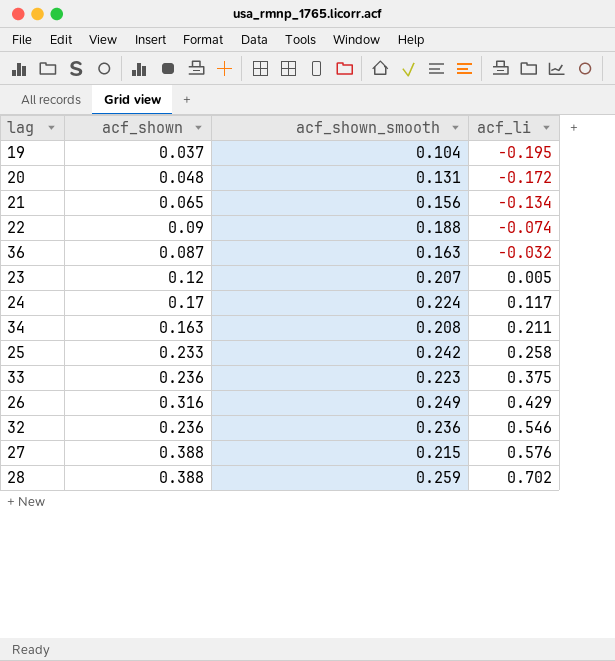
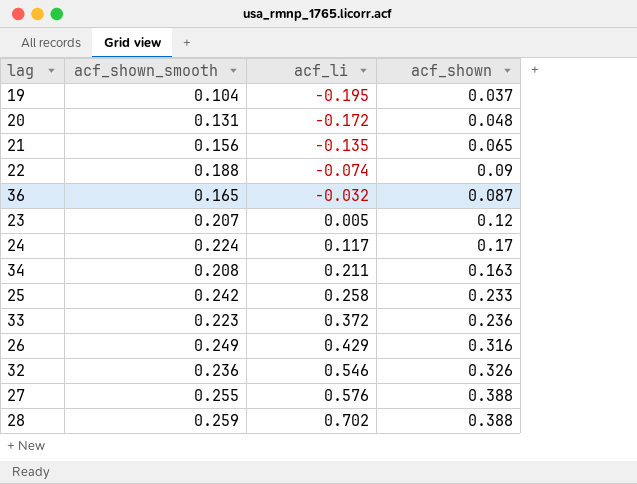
column acf_shown | position: 2 -> 4
21 | acf_li: -0.134 -> -0.135
36 | acf_shown_smooth: 0.163 -> 0.165
33 | acf_li: 0.375 -> 0.372
32 | acf_shown: 0.236 -> 0.326
27 | acf_shown_smooth: 0.215 -> 0.255

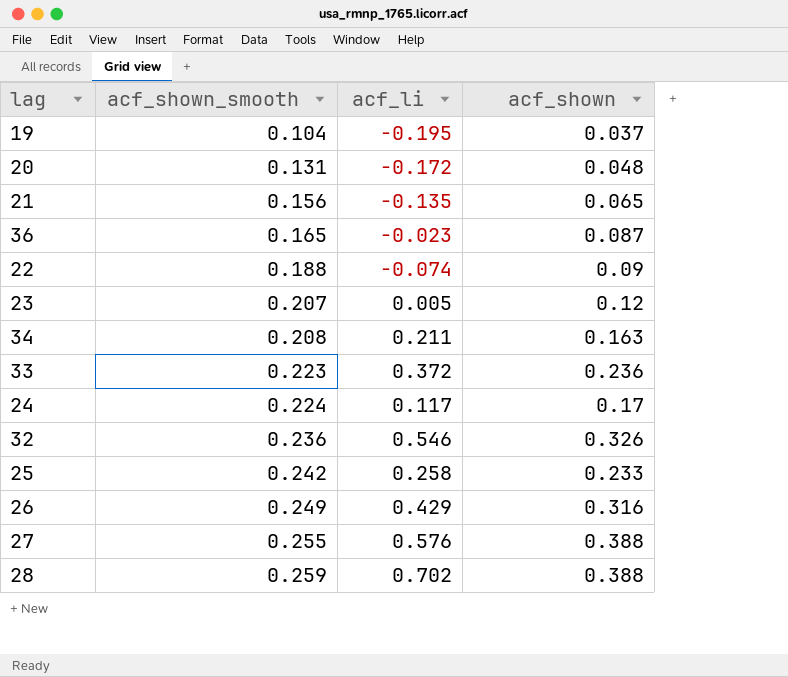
row order: acf_li ascending -> acf_shown_smooth ascending
36 | acf_li: -0.032 -> -0.023

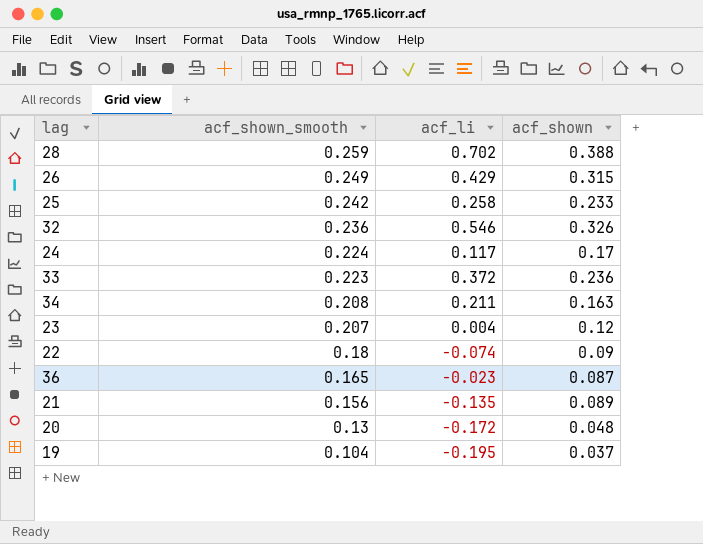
row order: acf_shown_smooth ascending -> acf_shown_smooth descending
row 27: 0.255 | 0.576 | 0.388 -> none
26 | acf_shown: 0.316 -> 0.315
23 | acf_li: 0.005 -> 0.004
22 | acf_shown_smooth: 0.188 -> 0.18
21 | acf_shown: 0.065 -> 0.089
20 | acf_shown_smooth: 0.131 -> 0.13

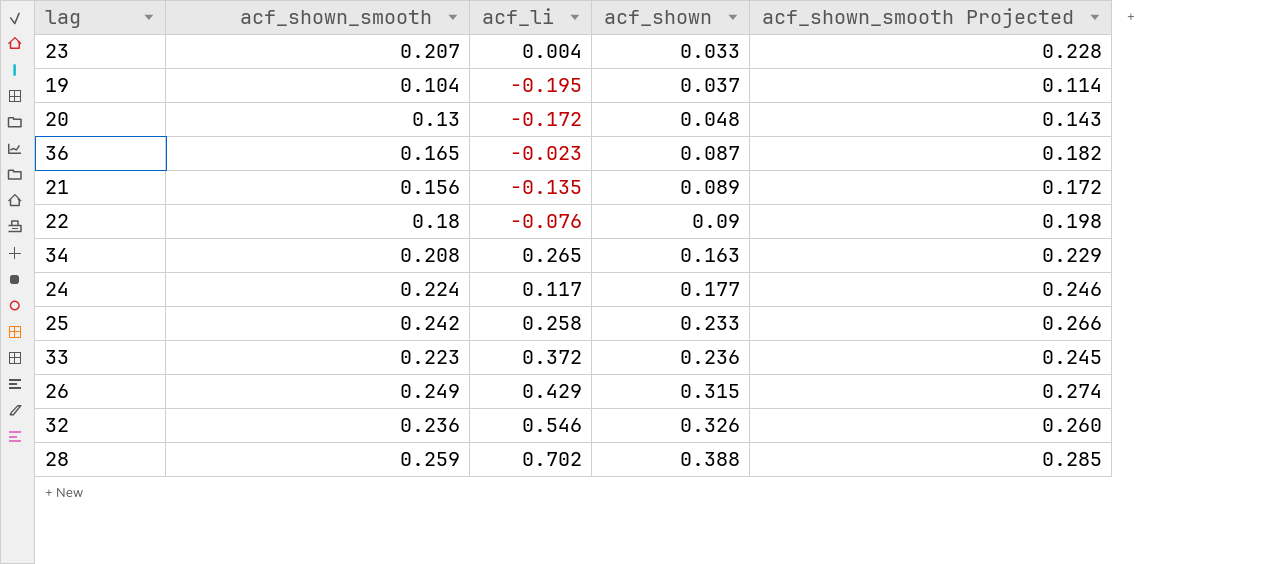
row order: acf_shown_smooth descending -> acf_shown ascending
column acf_shown_smooth Projected | formula: none -> [acf_shown_smooth] * 1.1
23 | acf_shown: 0.12 -> 0.033
22 | acf_li: -0.074 -> -0.076
34 | acf_li: 0.211 -> 0.265
24 | acf_shown: 0.17 -> 0.177

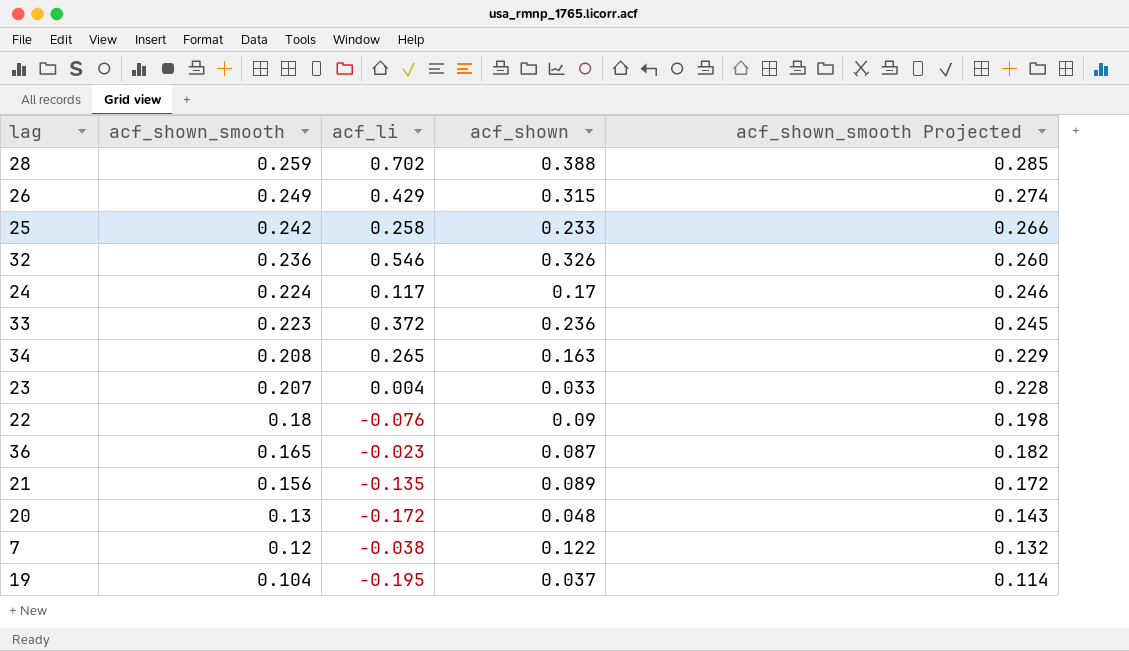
row order: acf_shown ascending -> acf_shown_smooth descending
24 | acf_shown: 0.177 -> 0.17
row 7: none -> 0.12 | -0.038 | 0.122 | 0.132

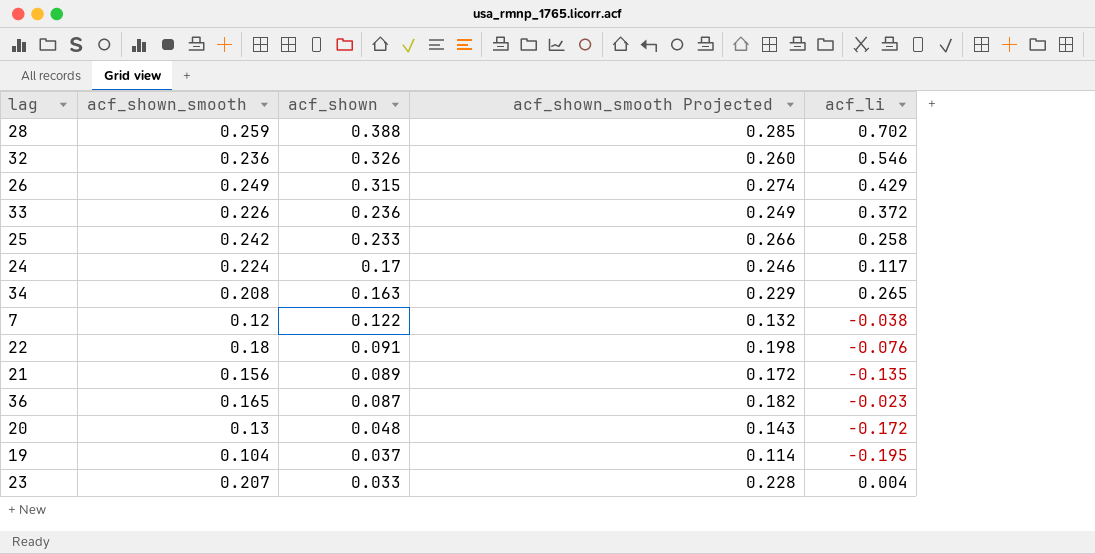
row order: acf_shown_smooth descending -> acf_shown descending
column acf_li | position: 3 -> 5
33 | acf_shown_smooth: 0.223 -> 0.226
33 | acf_shown_smooth Projected: 0.245 -> 0.249
22 | acf_shown: 0.09 -> 0.091

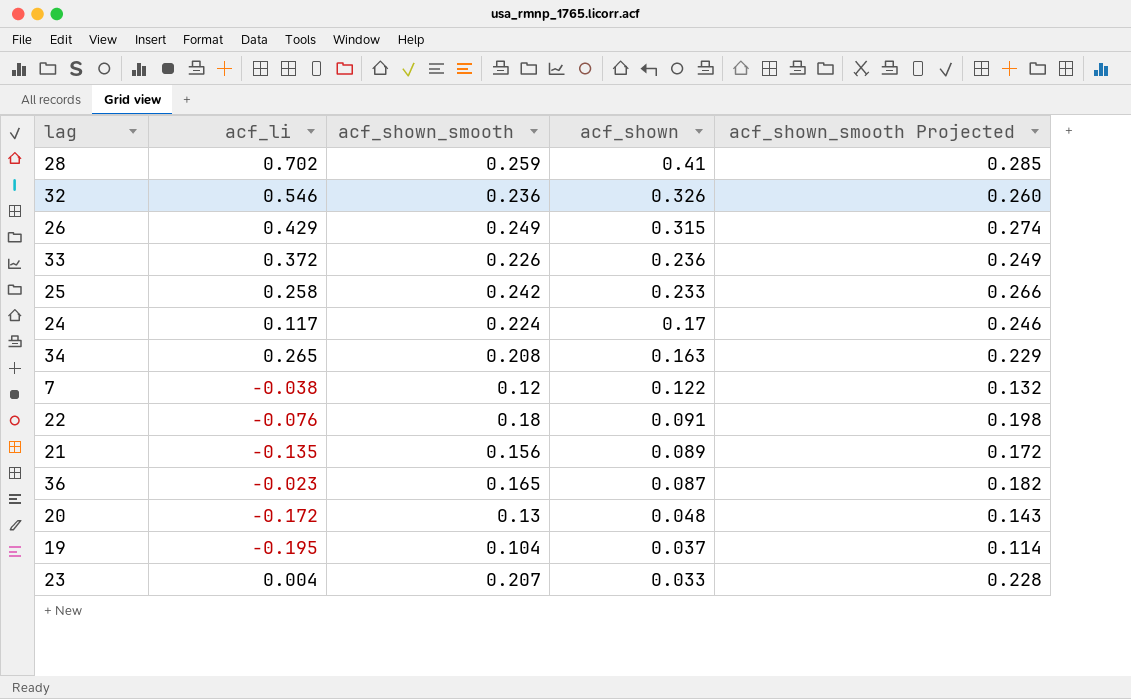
column acf_li | position: 5 -> 2
28 | acf_shown: 0.388 -> 0.41

